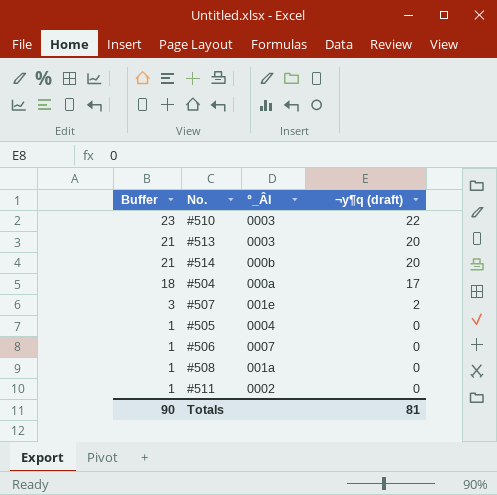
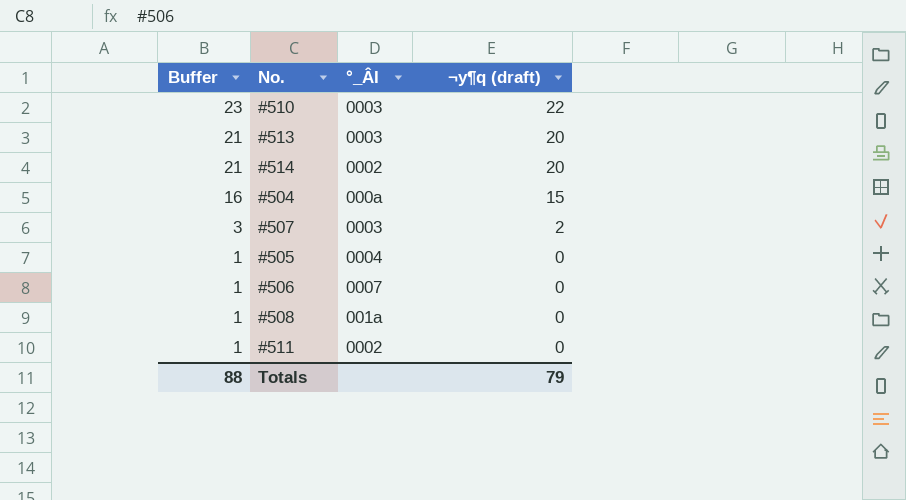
#514 | °_ÂI: 000b -> 0002
#504 | Buffer: 18 -> 16
#504 | ¬y¶q (draft): 17 -> 15
#507 | °_ÂI: 001e -> 0003
Totals | Buffer: 90 -> 88
Totals | ¬y¶q (draft): 81 -> 79

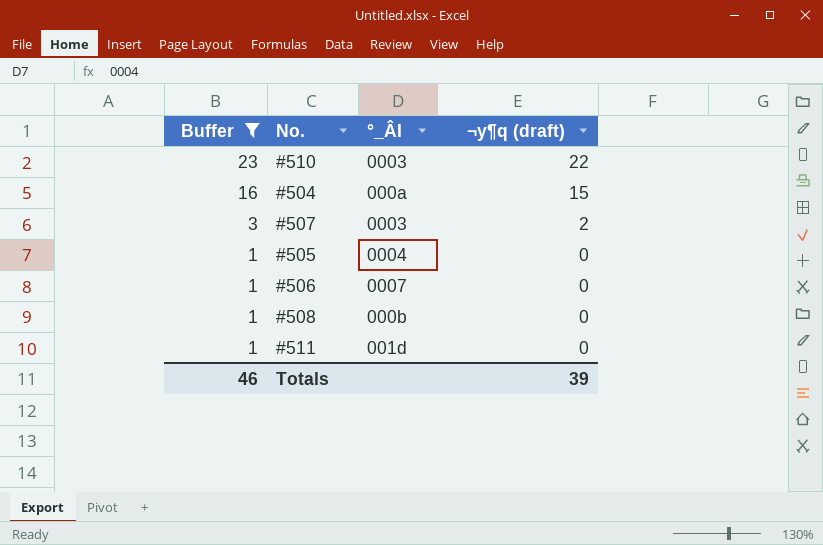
filter: none -> Buffer != 21
#508 | °_ÂI: 001a -> 000b
#511 | °_ÂI: 0002 -> 001d
Totals | Buffer: 88 -> 46
Totals | ¬y¶q (draft): 79 -> 39

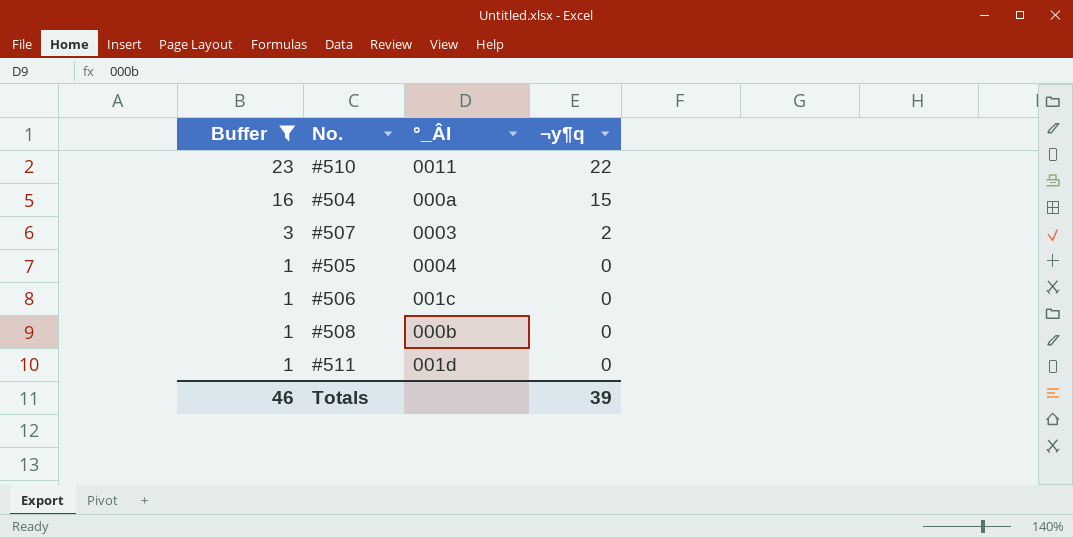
column name: ¬y¶q (draft) -> ¬y¶q
#510 | °_ÂI: 0003 -> 0011
#506 | °_ÂI: 0007 -> 001c

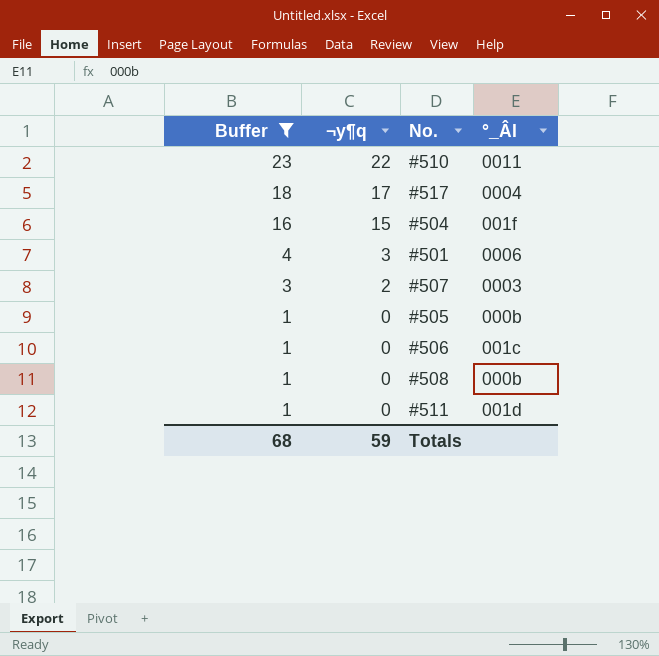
column ¬y¶q | position: 4 -> 2
row #517: none -> 18 | 17 | 0004
#504 | °_ÂI: 000a -> 001f
row #501: none -> 4 | 3 | 0006
#505 | °_ÂI: 0004 -> 000b
Totals | Buffer: 46 -> 68
Totals | ¬y¶q: 39 -> 59

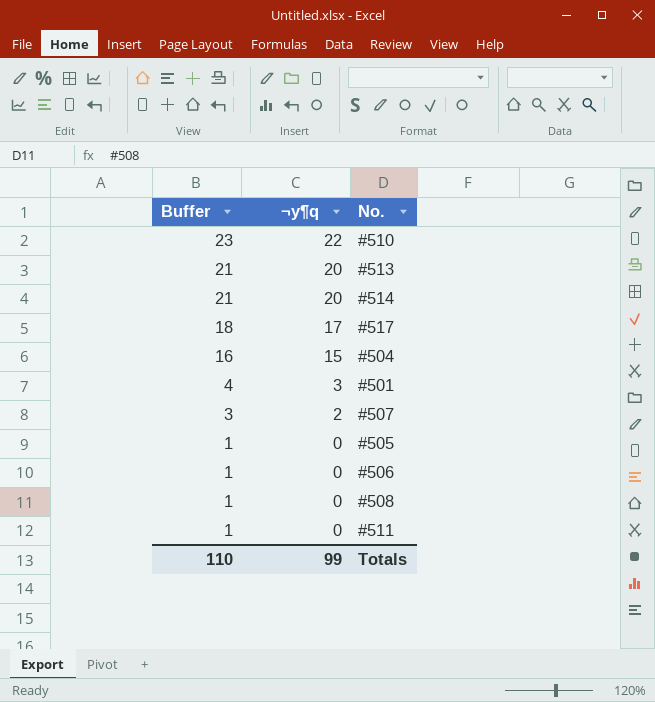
filter: Buffer != 21 -> none
column °_ÂI | position: 4 -> none
Totals | Buffer: 68 -> 110
Totals | ¬y¶q: 59 -> 99

